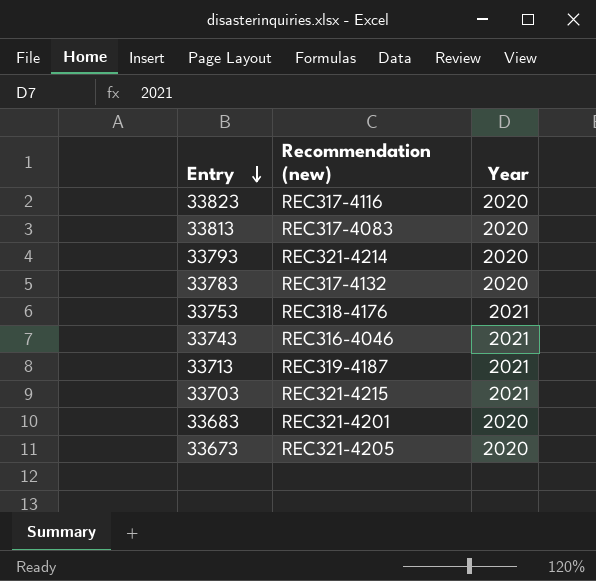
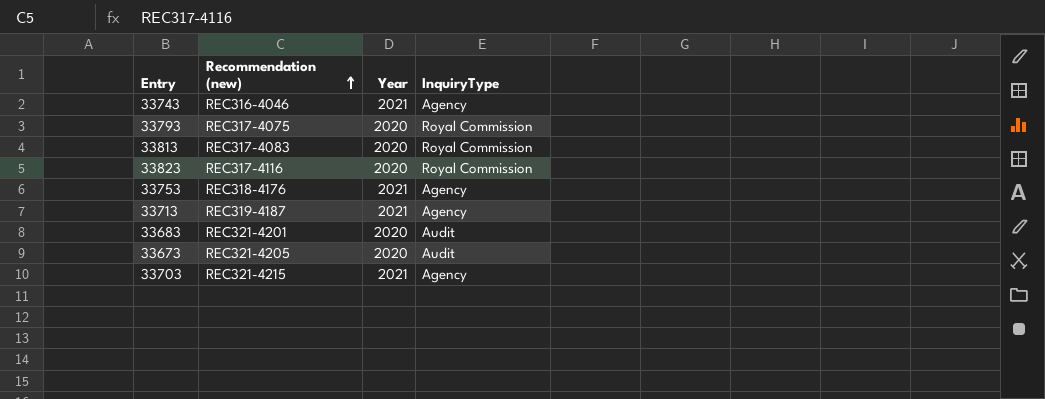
row order: Entry descending -> Recommendation (new) ascending
column InquiryType | position: none -> 4
row 33783: REC317-4132 | 2020 -> none
33793 | Recommendation (new): REC321-4214 -> REC317-4075

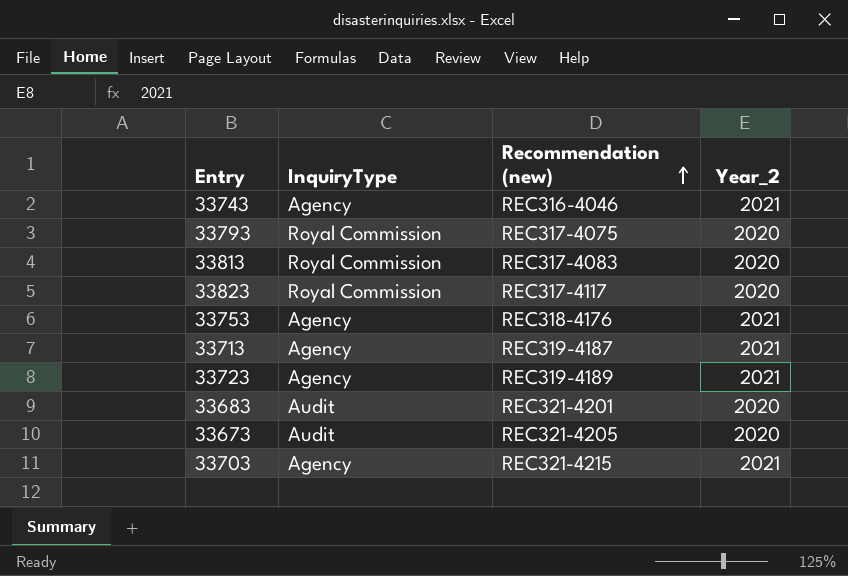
column InquiryType | position: 4 -> 2
column name: Year -> Year_2
33823 | Recommendation (new): REC317-4116 -> REC317-4117
row 33723: none -> Agency | REC319-4189 | 2021

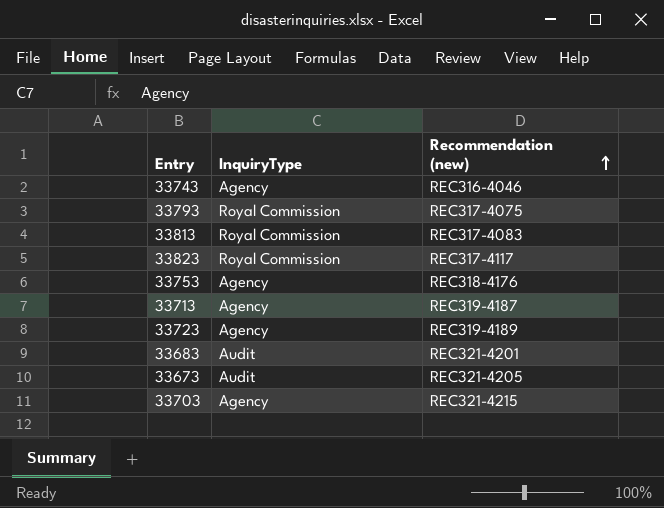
column Year_2 | position: 4 -> none

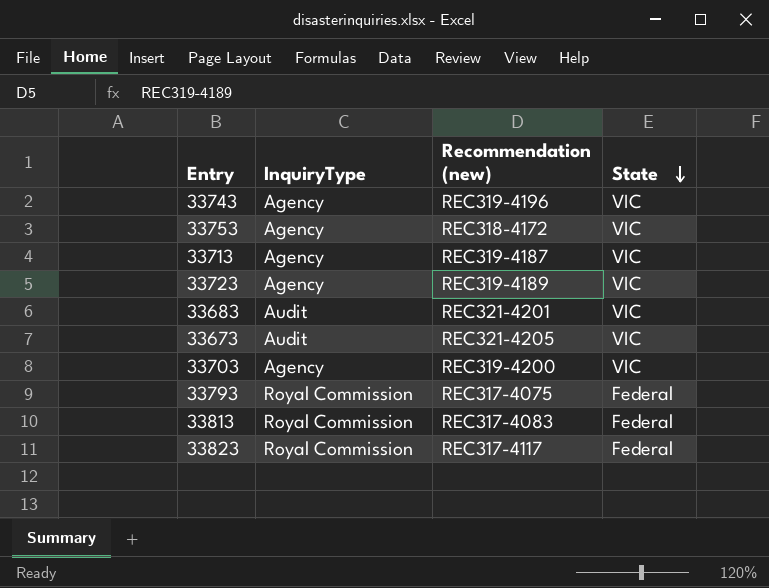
row order: Recommendation (new) ascending -> State descending
column State | position: none -> 4
33743 | Recommendation (new): REC316-4046 -> REC319-4196
33753 | Recommendation (new): REC318-4176 -> REC318-4172
33703 | Recommendation (new): REC321-4215 -> REC319-4200

